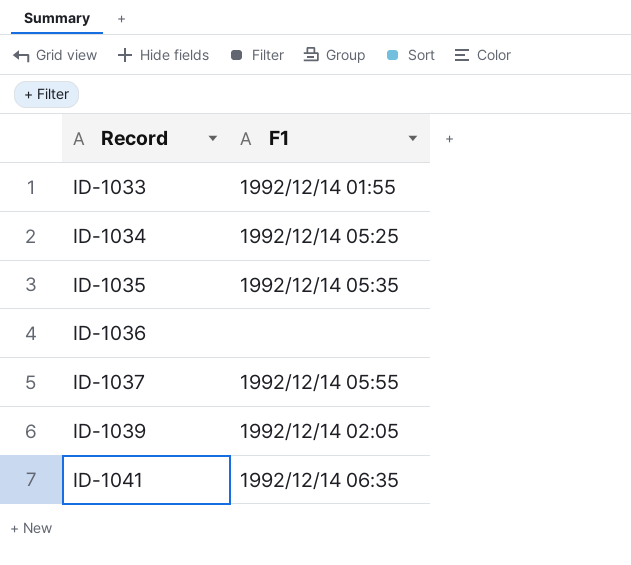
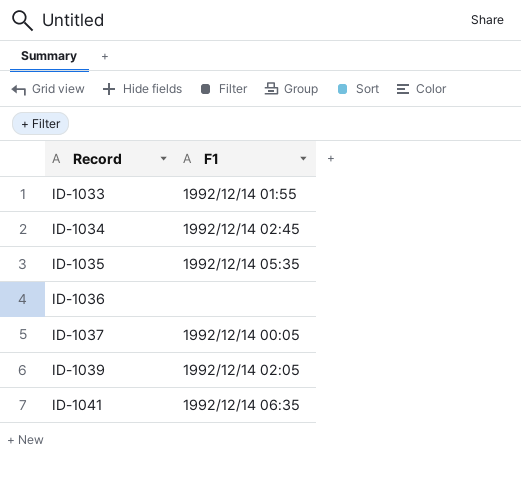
ID-1034 | F1: 1992/12/14 05:25 -> 1992/12/14 02:45
ID-1037 | F1: 1992/12/14 05:55 -> 1992/12/14 00:05

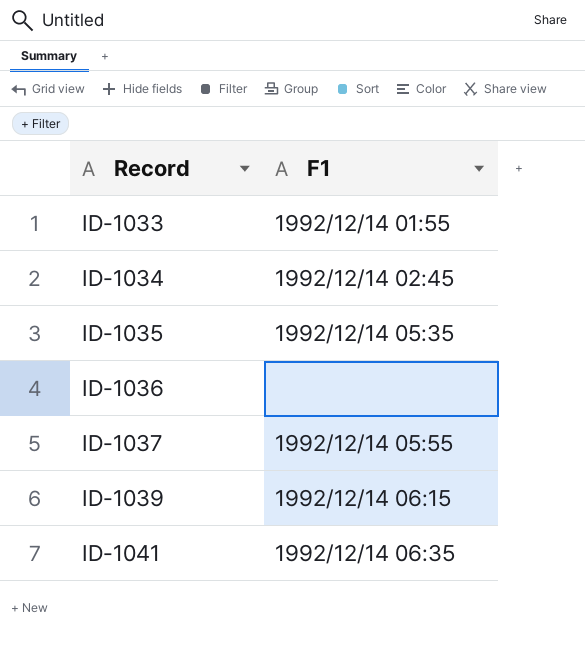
ID-1037 | F1: 1992/12/14 00:05 -> 1992/12/14 05:55
ID-1039 | F1: 1992/12/14 02:05 -> 1992/12/14 06:15

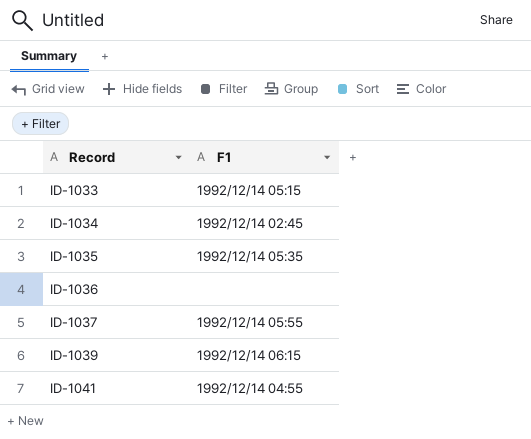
ID-1033 | F1: 1992/12/14 01:55 -> 1992/12/14 05:15
ID-1041 | F1: 1992/12/14 06:35 -> 1992/12/14 04:55

